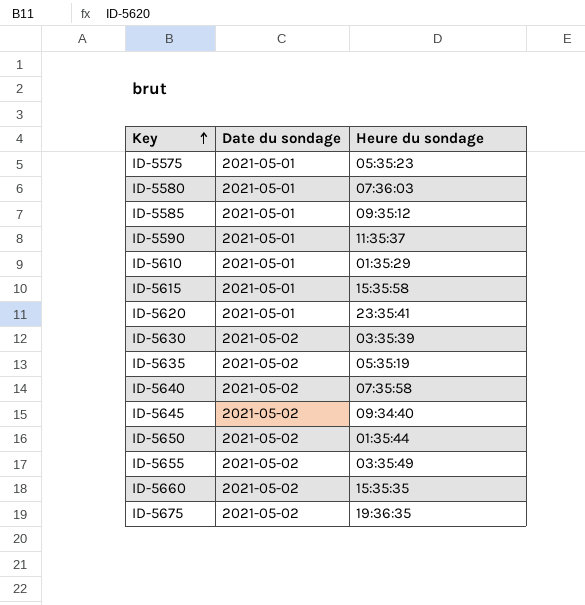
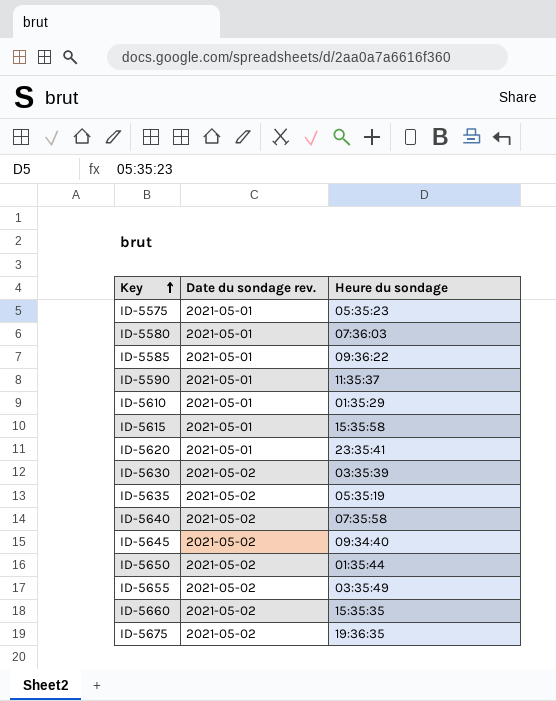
column name: Date du sondage -> Date du sondage rev.
ID-5585 | Heure du sondage: 09:35:12 -> 09:36:22

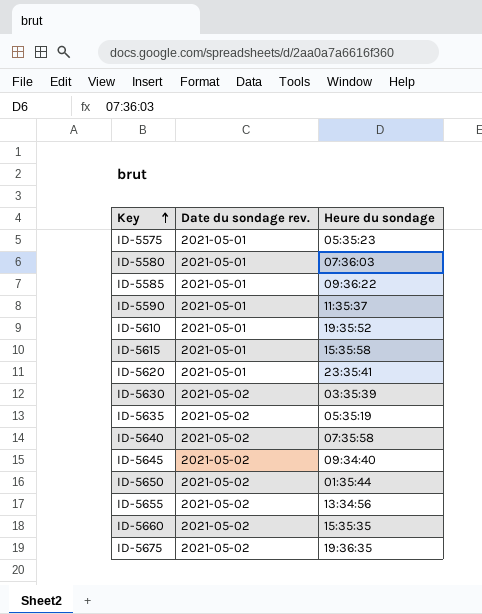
ID-5610 | Heure du sondage: 01:35:29 -> 19:35:52
ID-5655 | Heure du sondage: 03:35:49 -> 13:34:56

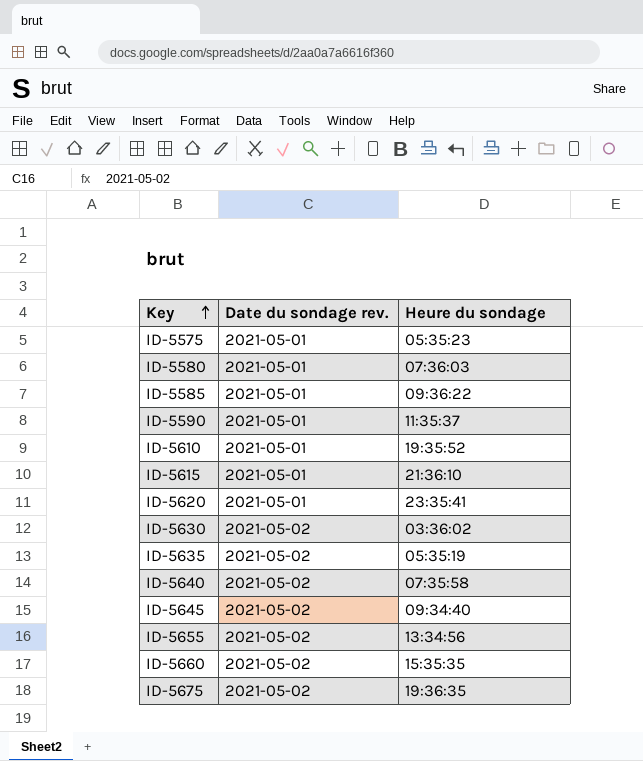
row ID-5650: 2021-05-02 | 01:35:44 -> none
ID-5615 | Heure du sondage: 15:35:58 -> 21:36:10
ID-5630 | Heure du sondage: 03:35:39 -> 03:36:02

